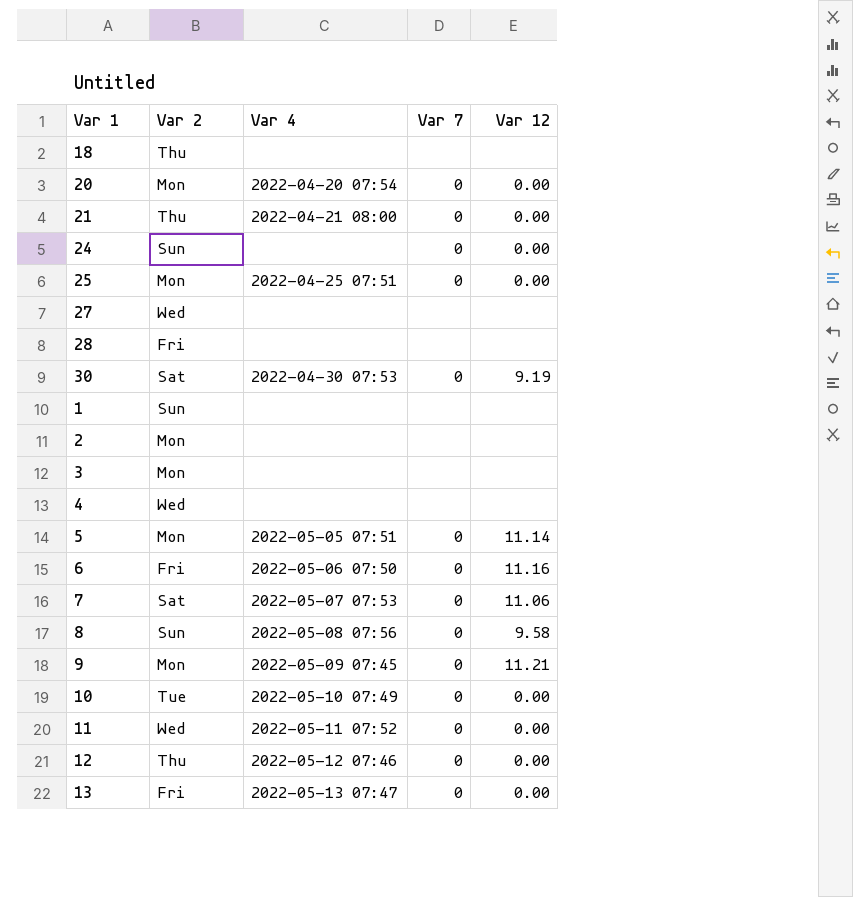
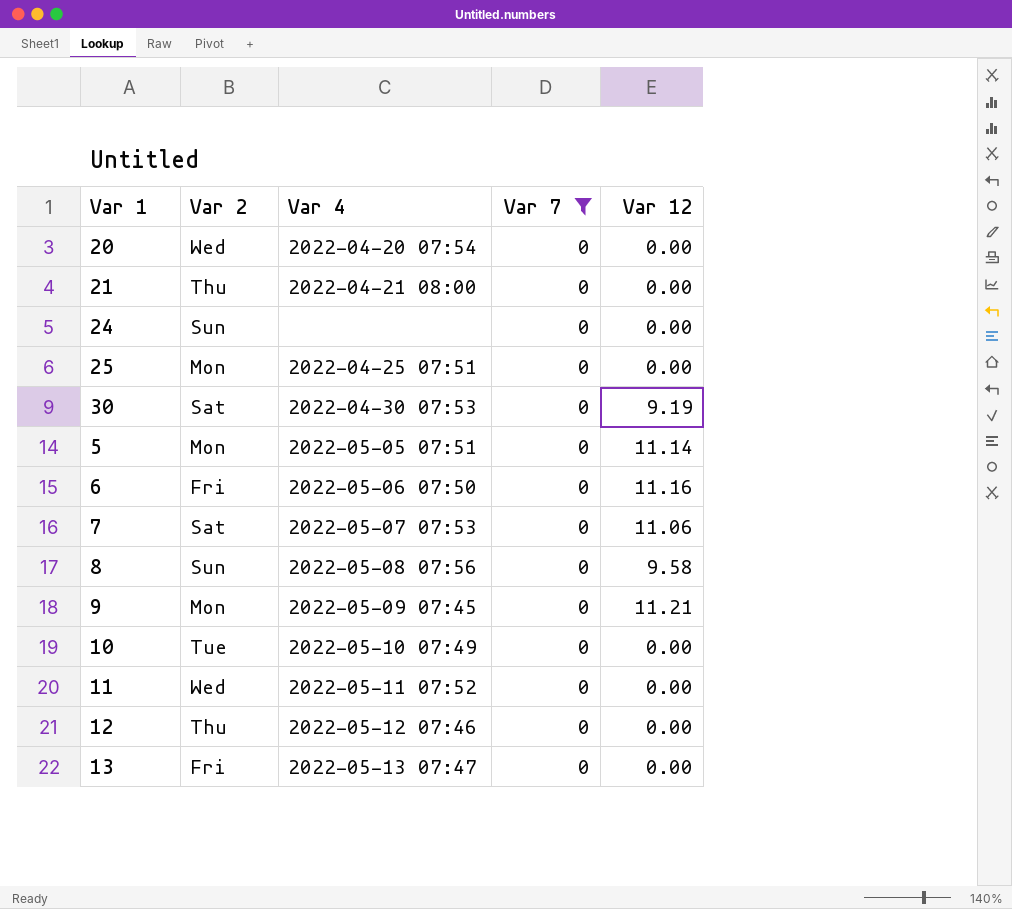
filter: none -> Var 7 = 0
20 | Var 2: Mon -> Wed

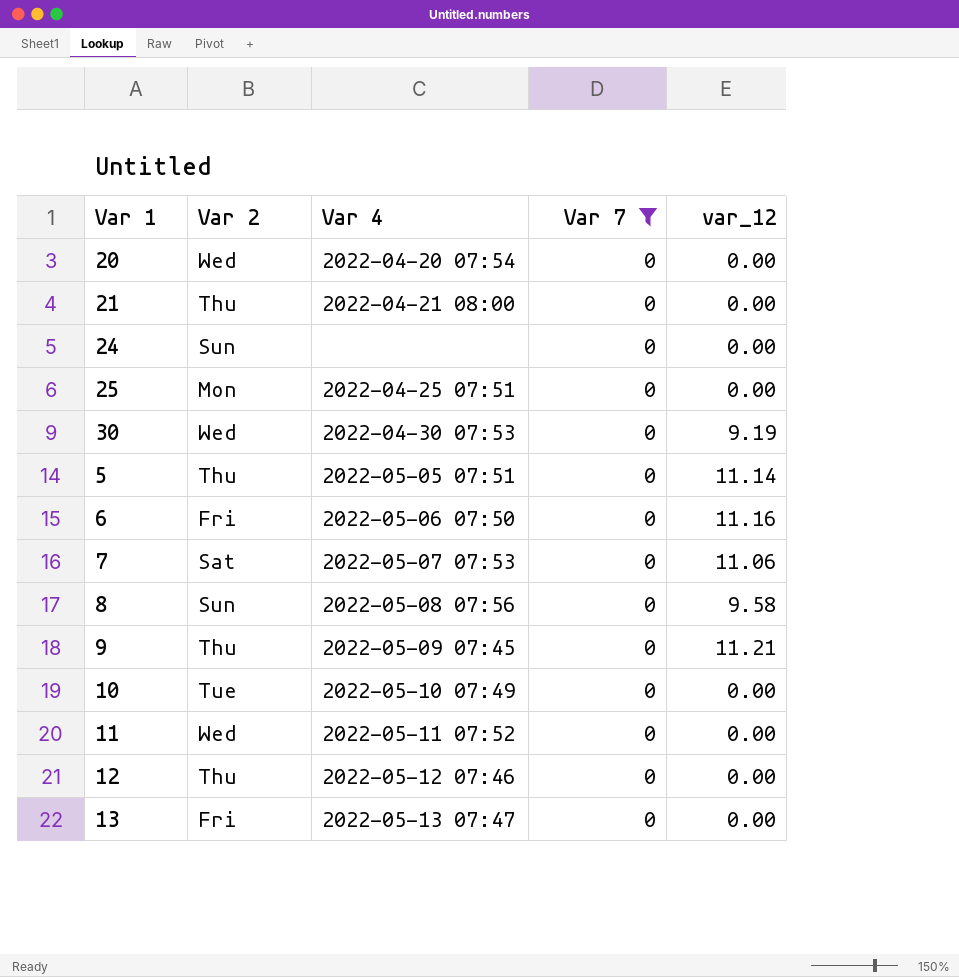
column name: Var 12 -> var_12
30 | Var 2: Sat -> Wed
5 | Var 2: Mon -> Thu
9 | Var 2: Mon -> Thu

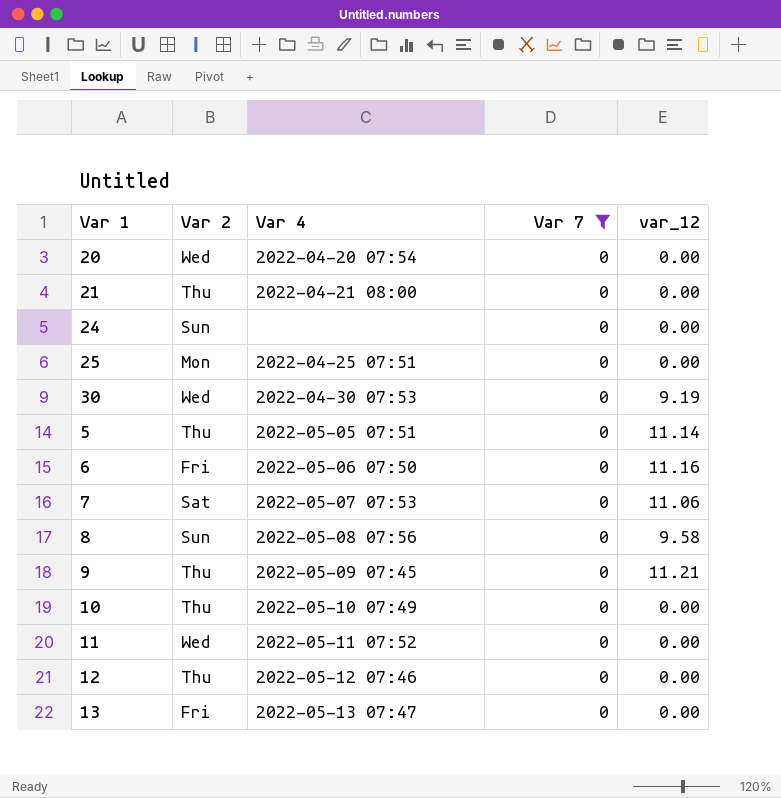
10 | Var 2: Tue -> Thu

